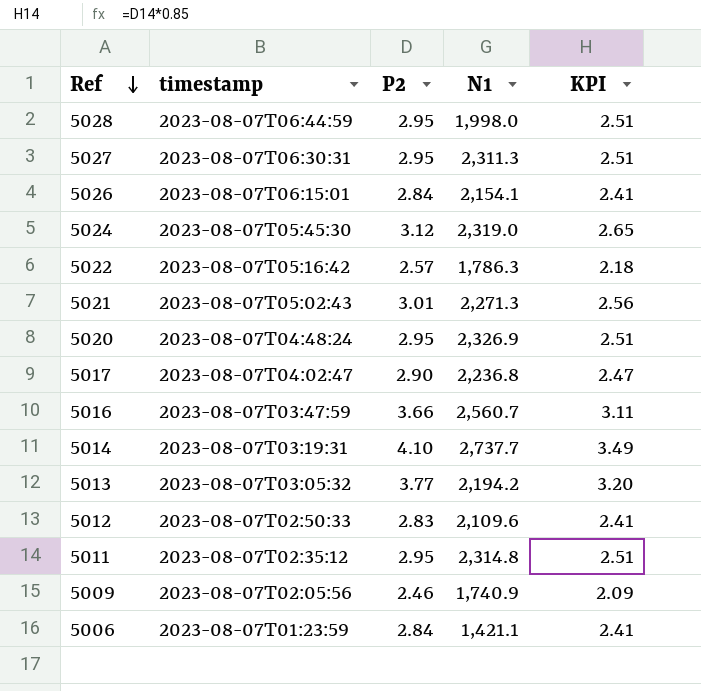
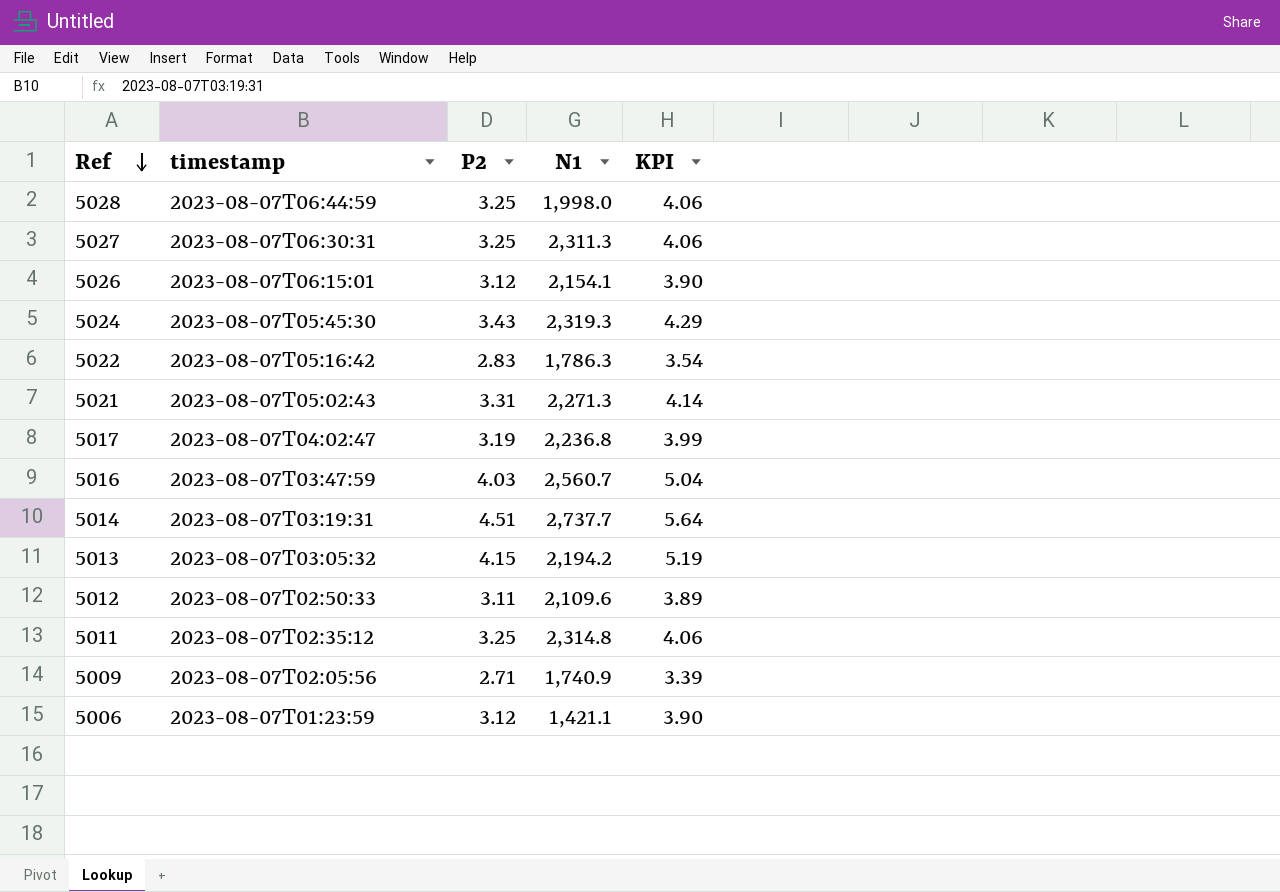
column KPI | formula: [P2] * 0.85 -> [P2] * 1.25
row 5020: 2023-08-07T04:48:24 | 2.95 | 2,326.9 | 2.51 -> none
5028 | P2: 2.95 -> 3.25
5027 | P2: 2.95 -> 3.25
5026 | P2: 2.84 -> 3.12
5024 | P2: 3.12 -> 3.43
5024 | N1: 2,319.0 -> 2,319.3
5022 | P2: 2.57 -> 2.83
5021 | P2: 3.01 -> 3.31
5017 | P2: 2.90 -> 3.19
5016 | P2: 3.66 -> 4.03
5014 | P2: 4.10 -> 4.51
5013 | P2: 3.77 -> 4.15
5012 | P2: 2.83 -> 3.11
5011 | P2: 2.95 -> 3.25
5009 | P2: 2.46 -> 2.71
5006 | P2: 2.84 -> 3.12

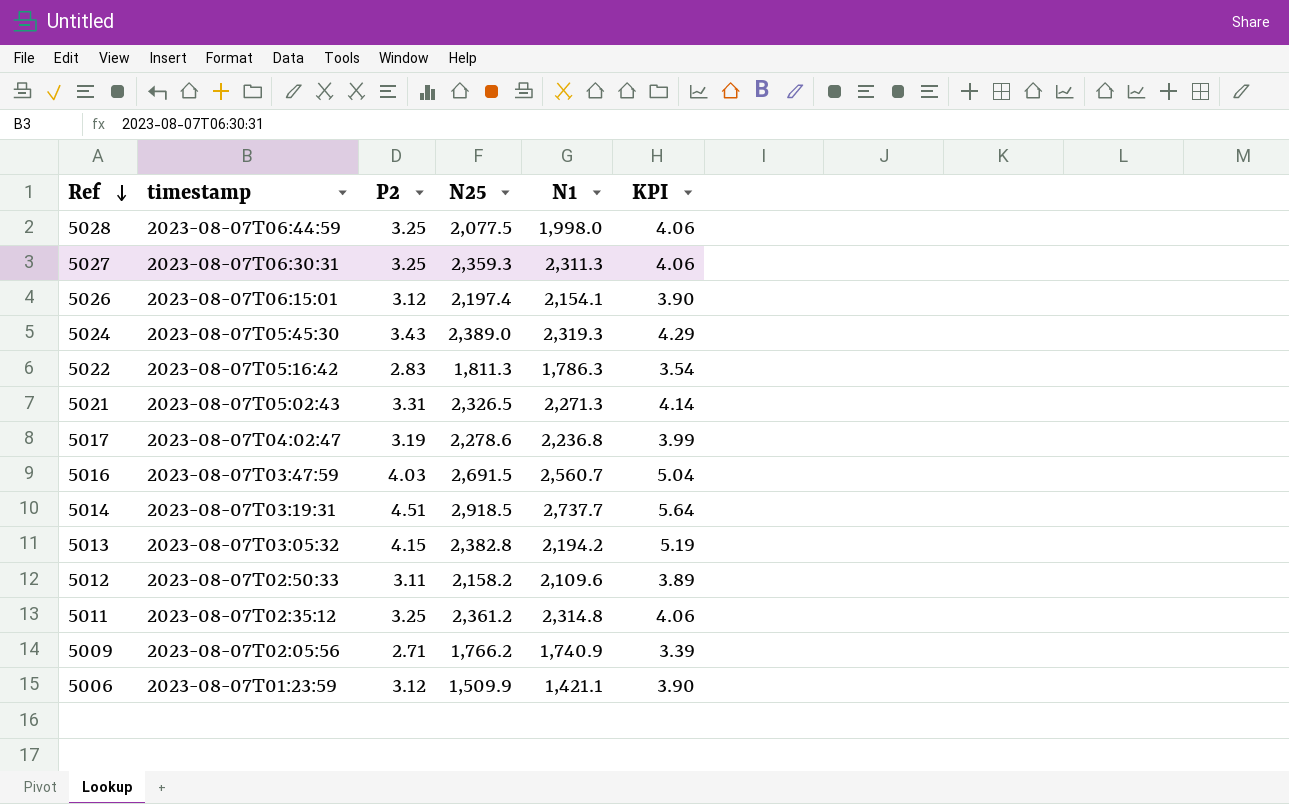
column N25 | position: none -> 4

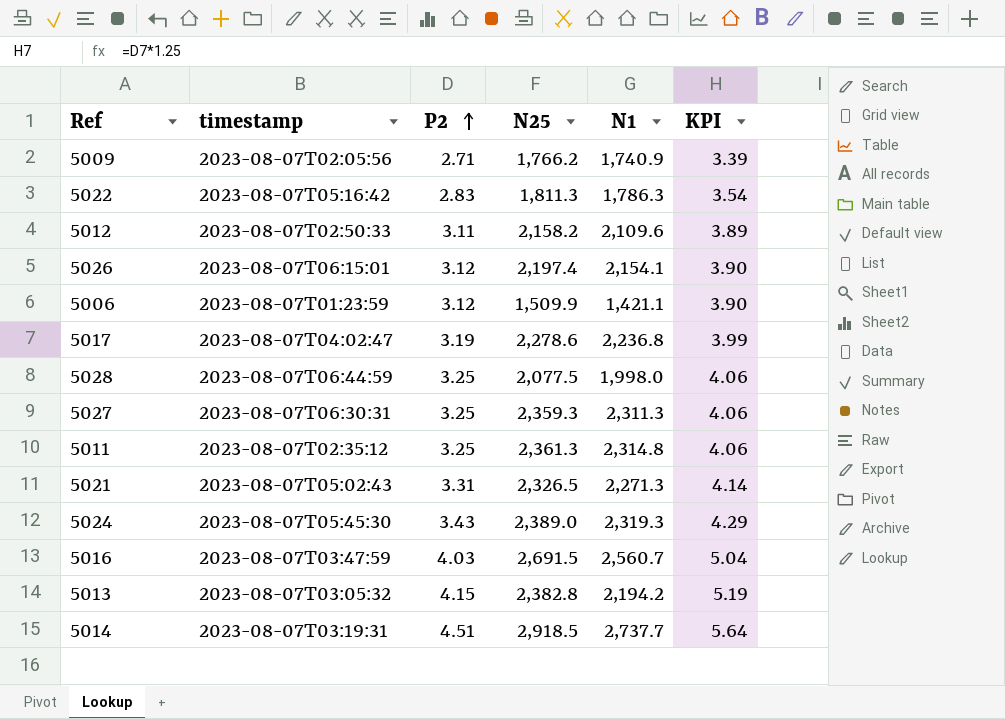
row order: Ref descending -> P2 ascending
5011 | N25: 2,361.2 -> 2,361.3

